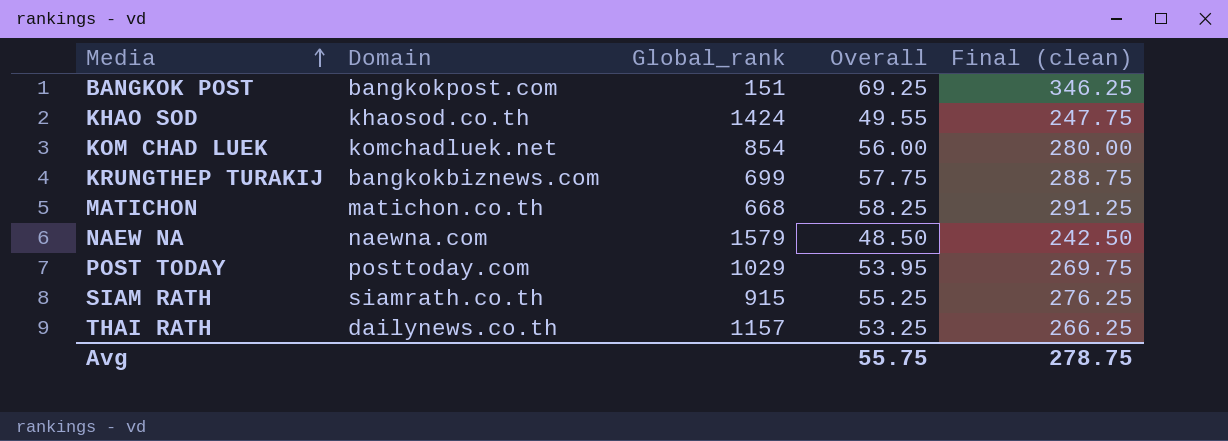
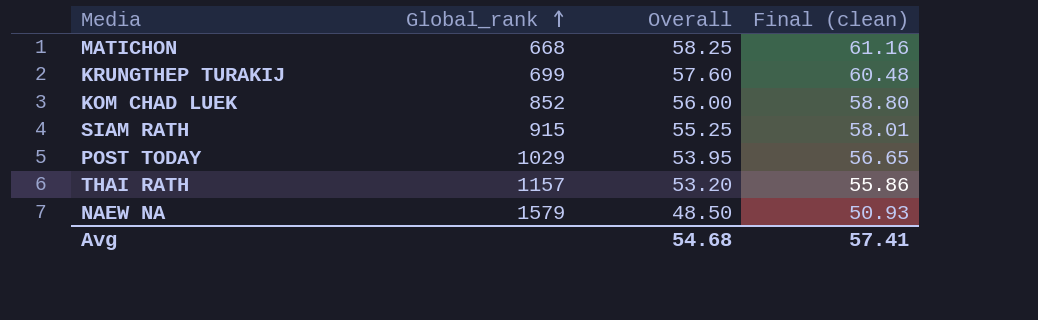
row order: Media ascending -> Global_rank ascending
column Domain | position: 2 -> none
column Final (clean) | formula: [Overall] * 5 -> [Overall] * 1.05
row BANGKOK POST: bangkokpost.com | 151 | 69.25 | 346.25 -> none
row KHAO SOD: khaosod.co.th | 1424 | 49.55 | 247.75 -> none
KRUNGTHEP TURAKIJ | Overall: 57.75 -> 57.60
KOM CHAD LUEK | Global_rank: 854 -> 852
THAI RATH | Overall: 53.25 -> 53.20
Avg | Overall: 55.75 -> 54.68
Avg | Final (clean): 278.75 -> 57.41

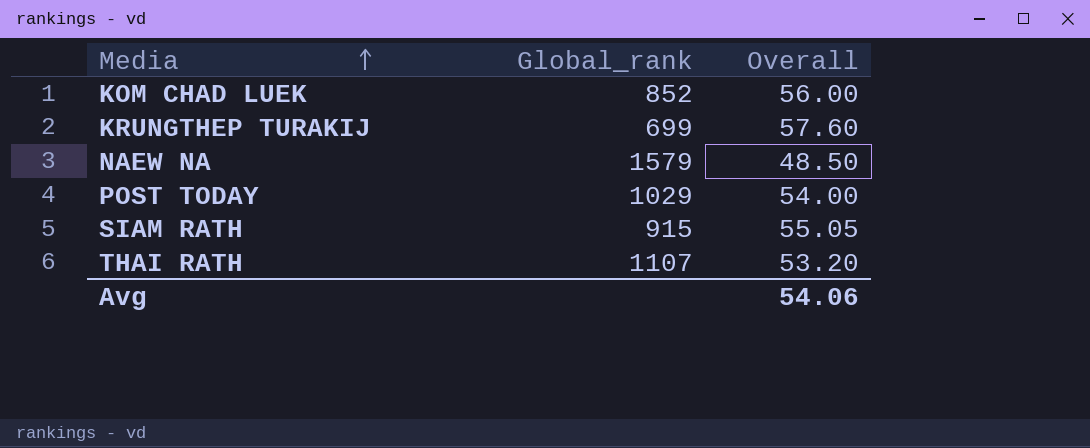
row order: Global_rank ascending -> Media ascending
column Final (clean) | formula: [Overall] * 1.05 -> none
row MATICHON: 668 | 58.25 | 61.16 -> none
POST TODAY | Overall: 53.95 -> 54.00
SIAM RATH | Overall: 55.25 -> 55.05
THAI RATH | Global_rank: 1157 -> 1107
Avg | Overall: 54.68 -> 54.06

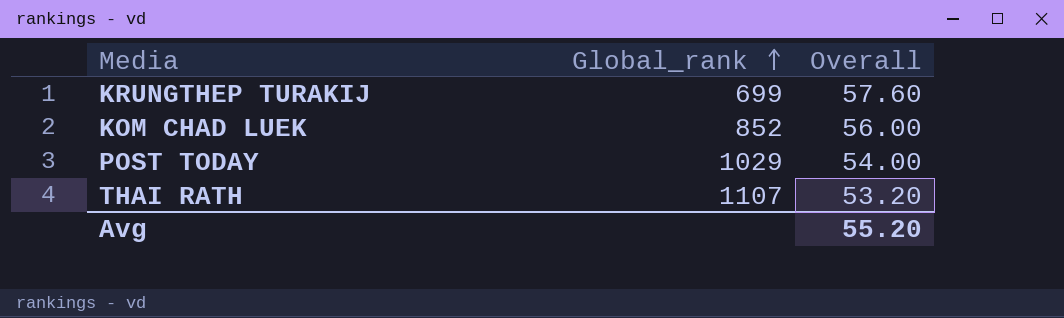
row order: Media ascending -> Global_rank ascending
row NAEW NA: 1579 | 48.50 -> none
row SIAM RATH: 915 | 55.05 -> none
Avg | Overall: 54.06 -> 55.20

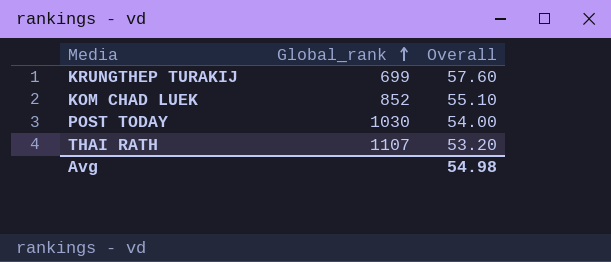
KOM CHAD LUEK | Overall: 56.00 -> 55.10
POST TODAY | Global_rank: 1029 -> 1030
Avg | Overall: 55.20 -> 54.98

